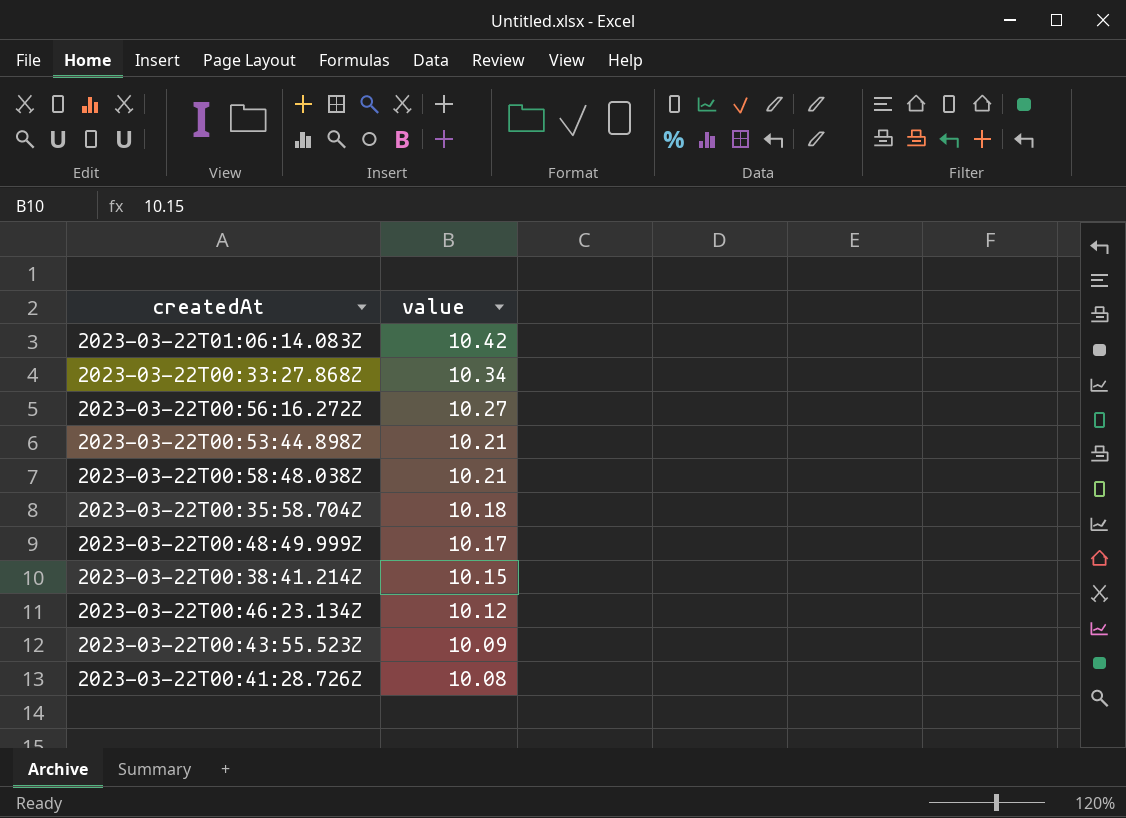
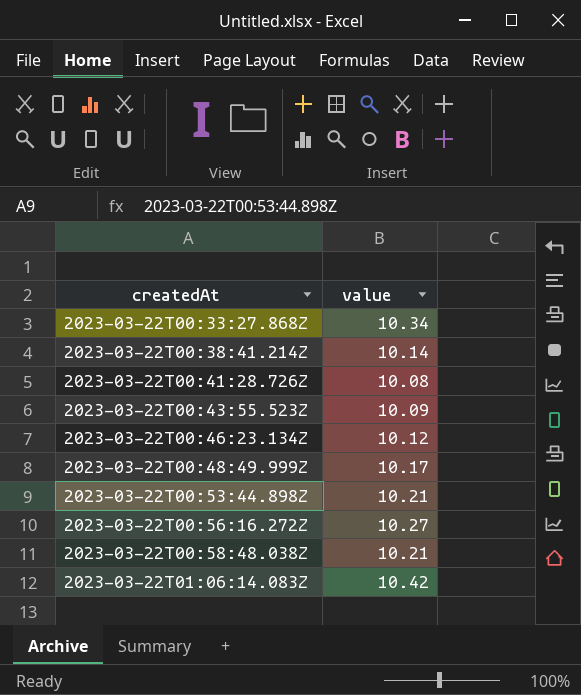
row order: value descending -> createdAt ascending
row 2023-03-22T00:35:58.704Z: 10.18 -> none
2023-03-22T00:38:41.214Z | value: 10.15 -> 10.14

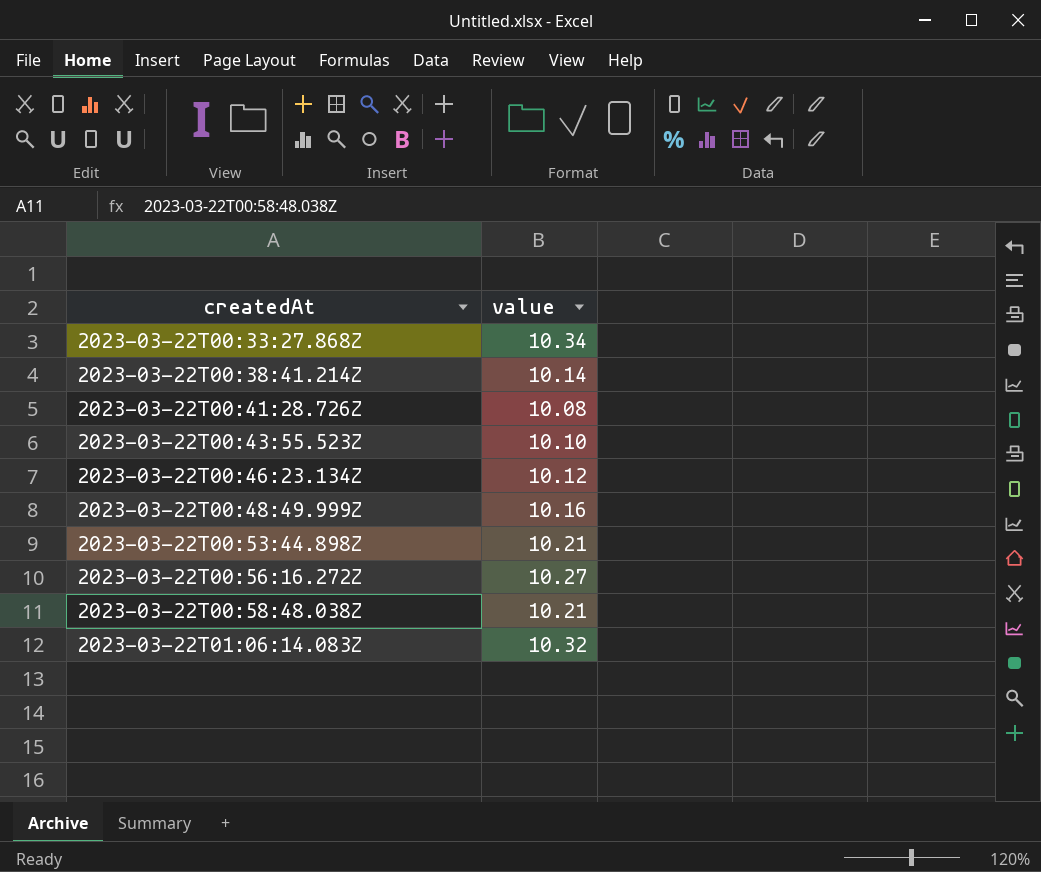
2023-03-22T00:43:55.523Z | value: 10.09 -> 10.10
2023-03-22T00:48:49.999Z | value: 10.17 -> 10.16
2023-03-22T01:06:14.083Z | value: 10.42 -> 10.32

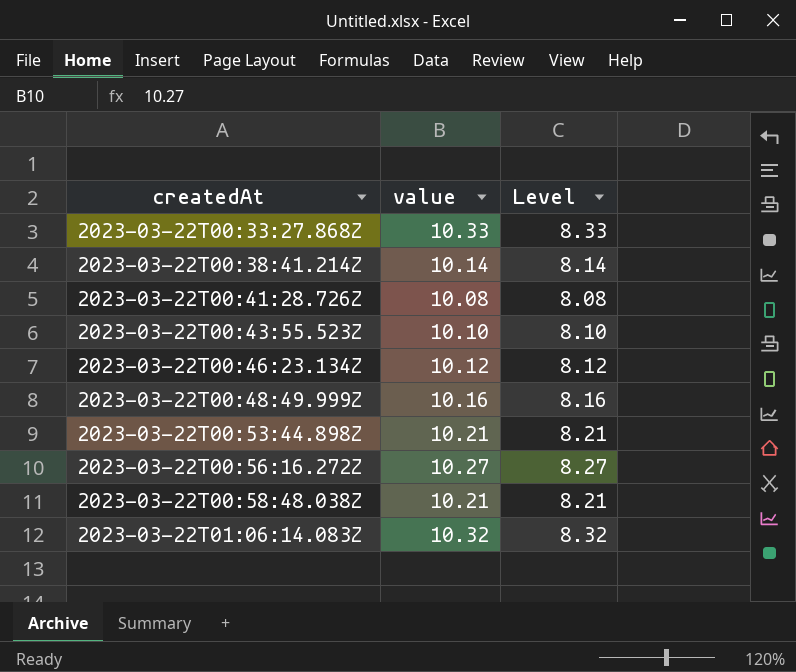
column Level | formula: none -> [value] - 2
2023-03-22T00:33:27.868Z | value: 10.34 -> 10.33

